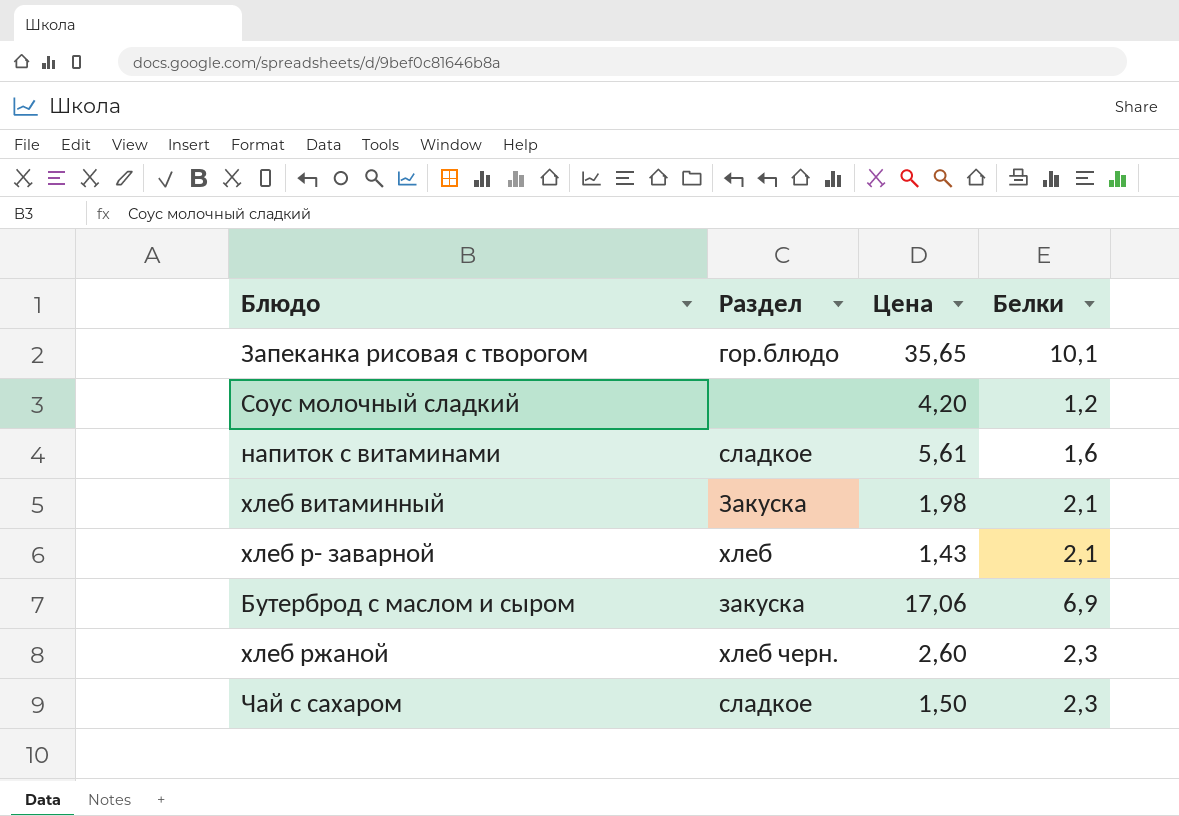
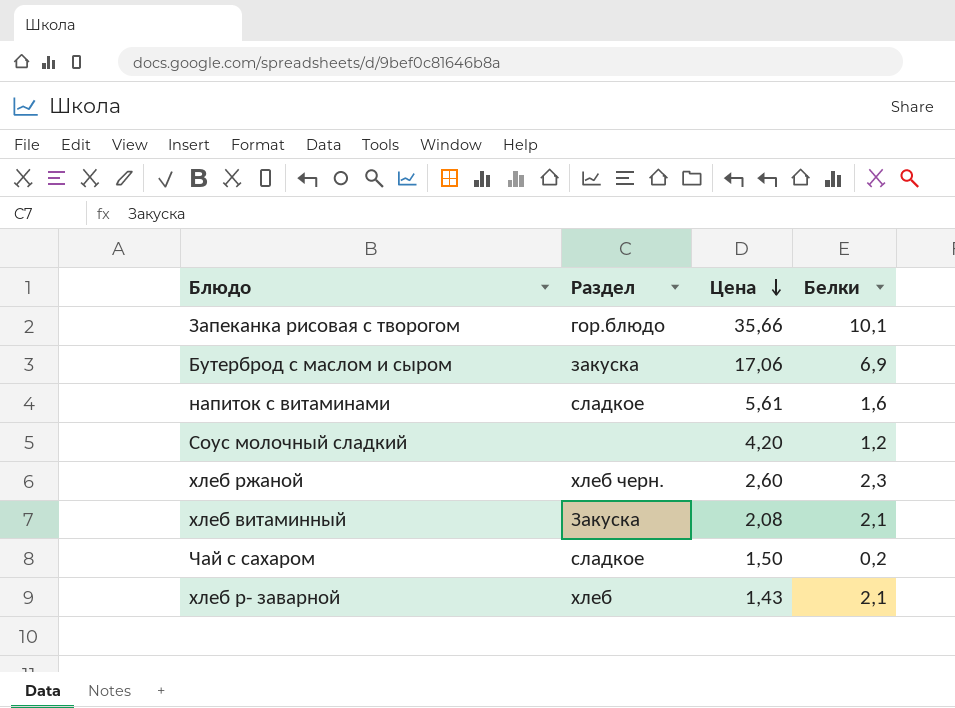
row order: none -> Цена descending
Запеканка рисовая с творогом | Цена: 35,65 -> 35,66
хлеб витаминный | Цена: 1,98 -> 2,08
Чай с сахаром | Белки: 2,3 -> 0,2

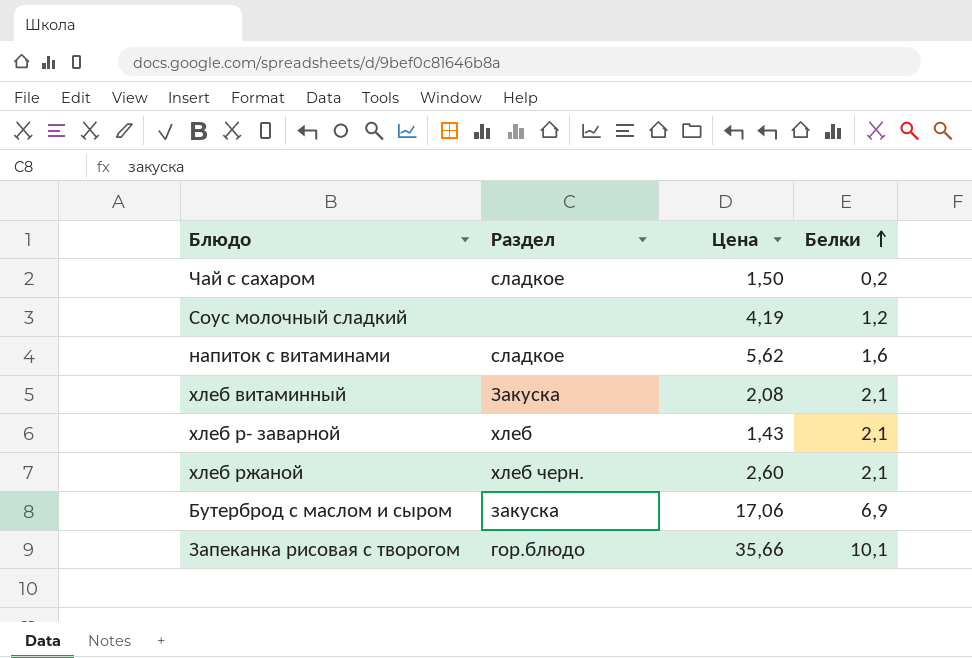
row order: Цена descending -> Белки ascending
Соус молочный сладкий | Цена: 4,20 -> 4,19
напиток с витаминами | Цена: 5,61 -> 5,62
хлеб ржаной | Белки: 2,3 -> 2,1

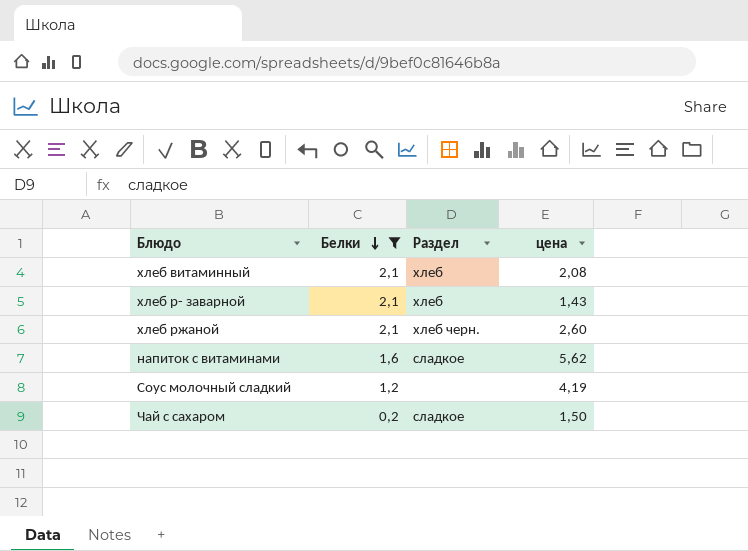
filter: none -> Белки <= 2,1
row order: Белки ascending -> Белки descending
column Белки | position: 4 -> 2
column name: Цена -> цена
хлеб витаминный | Раздел: Закуска -> хлеб

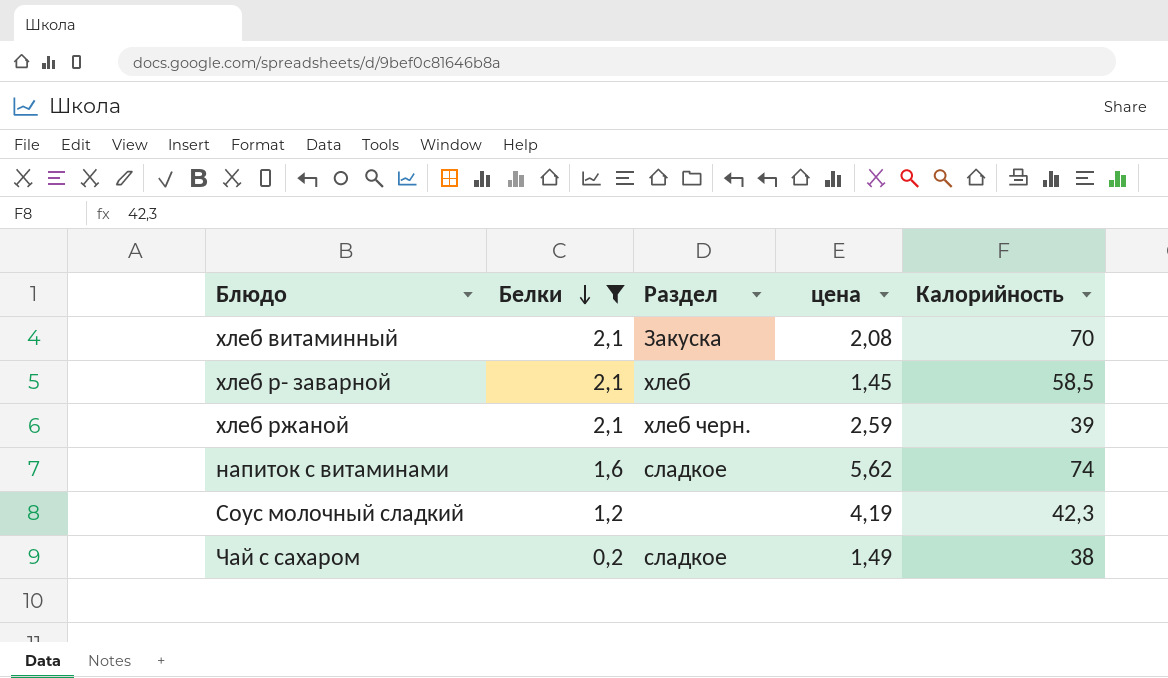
column Калорийность | position: none -> 5
хлеб витаминный | Раздел: хлеб -> Закуска
хлеб р- заварной | цена: 1,43 -> 1,45
хлеб ржаной | цена: 2,60 -> 2,59
Чай с сахаром | цена: 1,50 -> 1,49

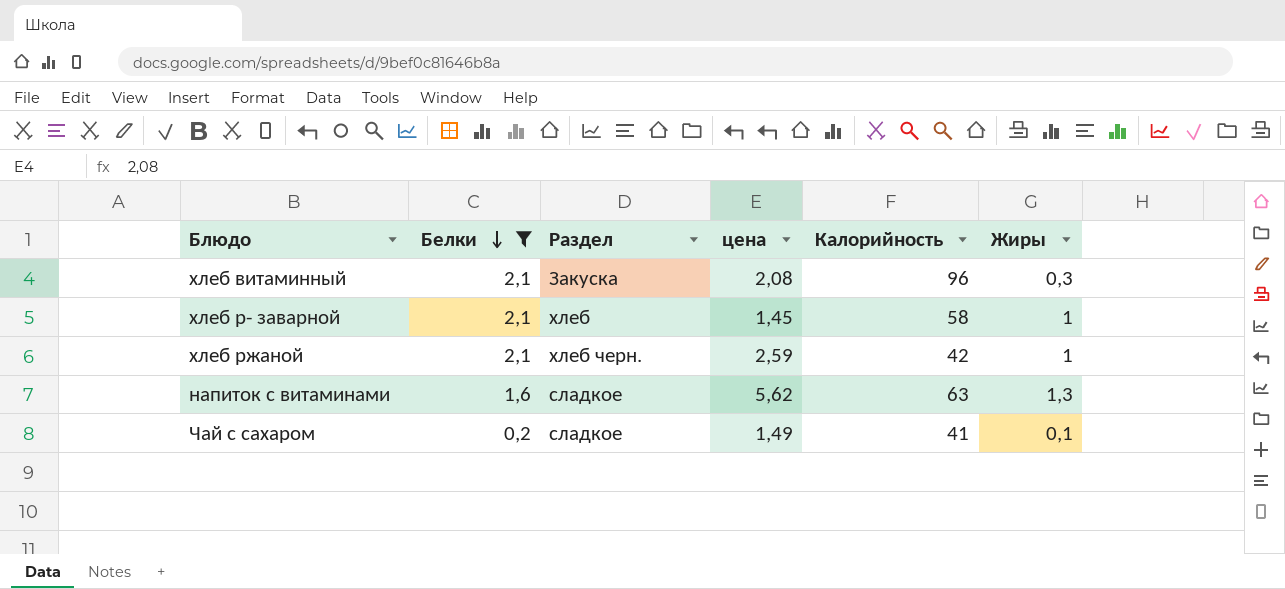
column Жиры | position: none -> 6
row Соус молочный сладкий: 1,2 | none | 4,19 | 42,3 -> none
хлеб витаминный | Калорийность: 70 -> 96
хлеб р- заварной | Калорийность: 58,5 -> 58
хлеб ржаной | Калорийность: 39 -> 42
напиток с витаминами | Калорийность: 74 -> 63
Чай с сахаром | Калорийность: 38 -> 41

